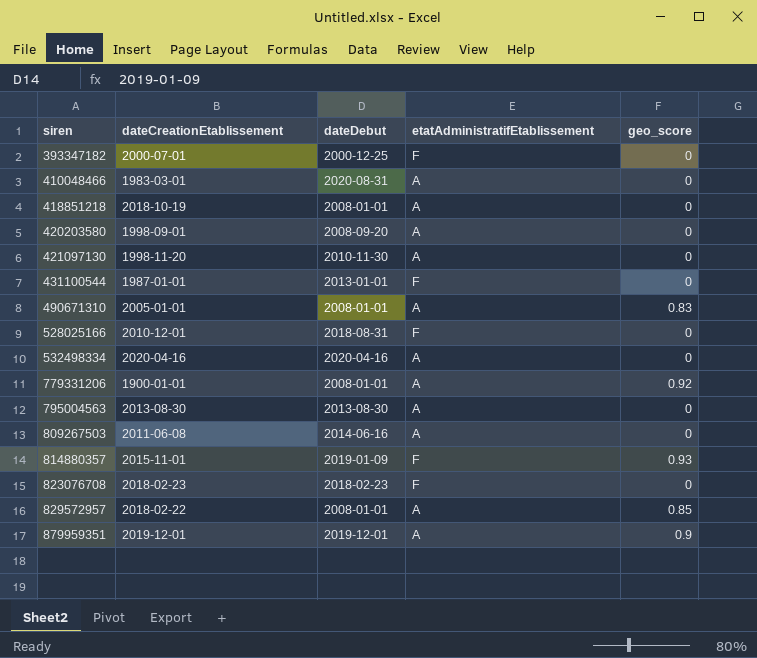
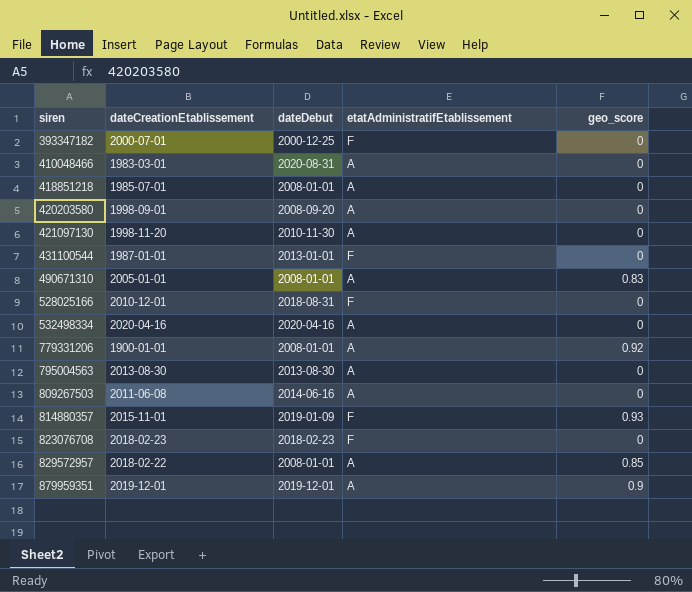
418851218 | dateCreationEtablissement: 2018-10-19 -> 1985-07-01

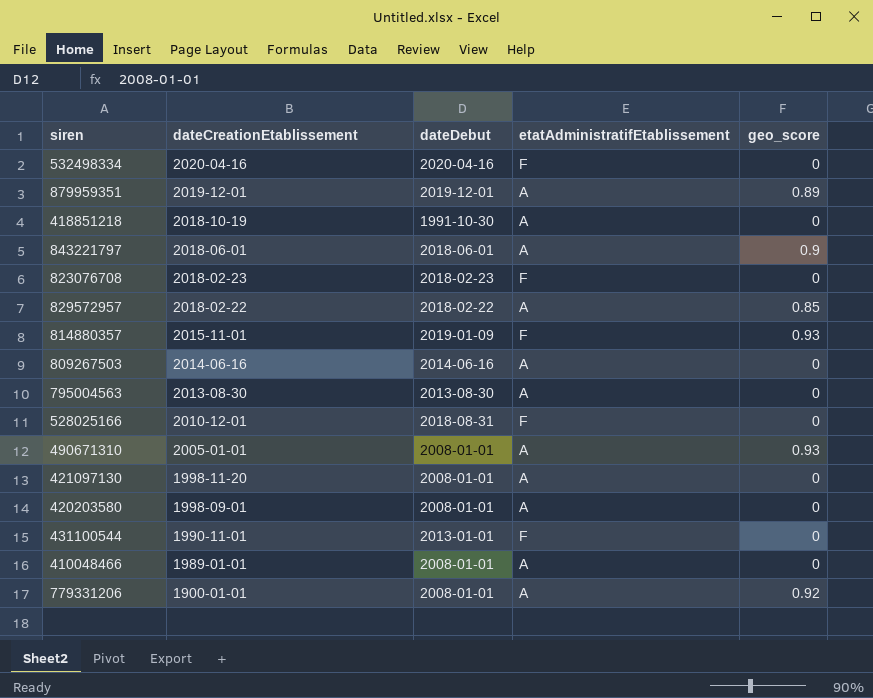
row order: siren ascending -> dateCreationEtablissement descending
row 393347182: 2000-07-01 | 2000-12-25 | F | 0 -> none
532498334 | etatAdministratifEtablissement: A -> F
879959351 | geo_score: 0.9 -> 0.89
418851218 | dateCreationEtablissement: 1985-07-01 -> 2018-10-19
418851218 | dateDebut: 2008-01-01 -> 1991-10-30
row 843221797: none -> 2018-06-01 | 2018-06-01 | A | 0.9
829572957 | dateDebut: 2008-01-01 -> 2018-02-22
809267503 | dateCreationEtablissement: 2011-06-08 -> 2014-06-16
490671310 | geo_score: 0.83 -> 0.93
421097130 | dateDebut: 2010-11-30 -> 2008-01-01
420203580 | dateDebut: 2008-09-20 -> 2008-01-01
431100544 | dateCreationEtablissement: 1987-01-01 -> 1990-11-01
410048466 | dateCreationEtablissement: 1983-03-01 -> 1989-01-01
410048466 | dateDebut: 2020-08-31 -> 2008-01-01

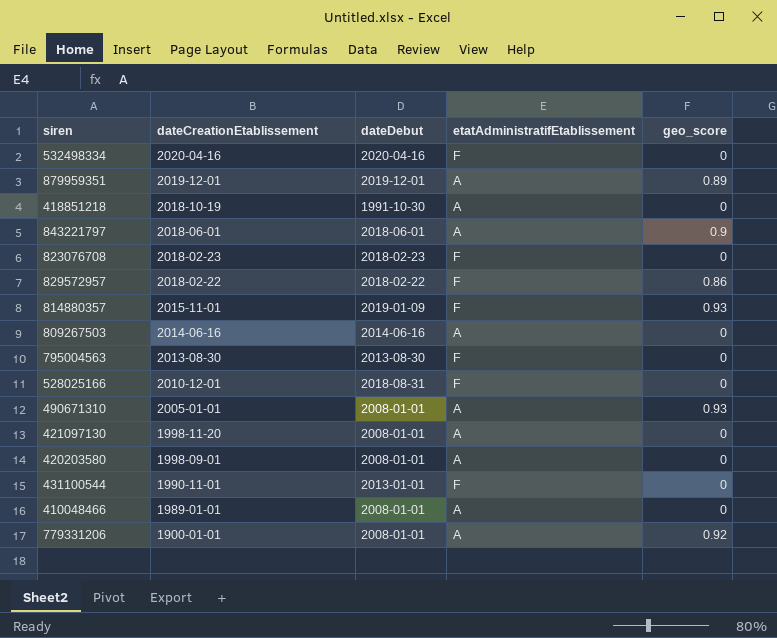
829572957 | etatAdministratifEtablissement: A -> F
829572957 | geo_score: 0.85 -> 0.86
795004563 | etatAdministratifEtablissement: A -> F

